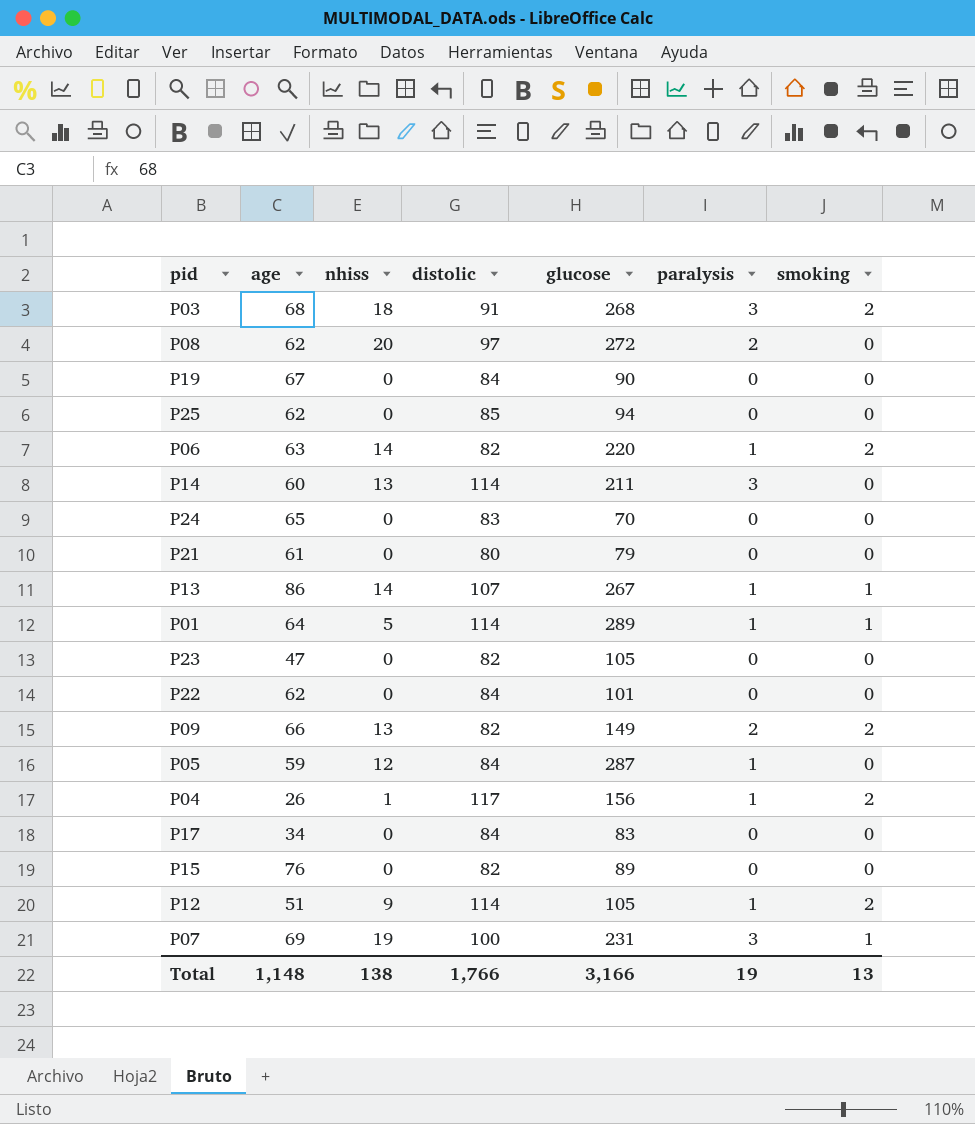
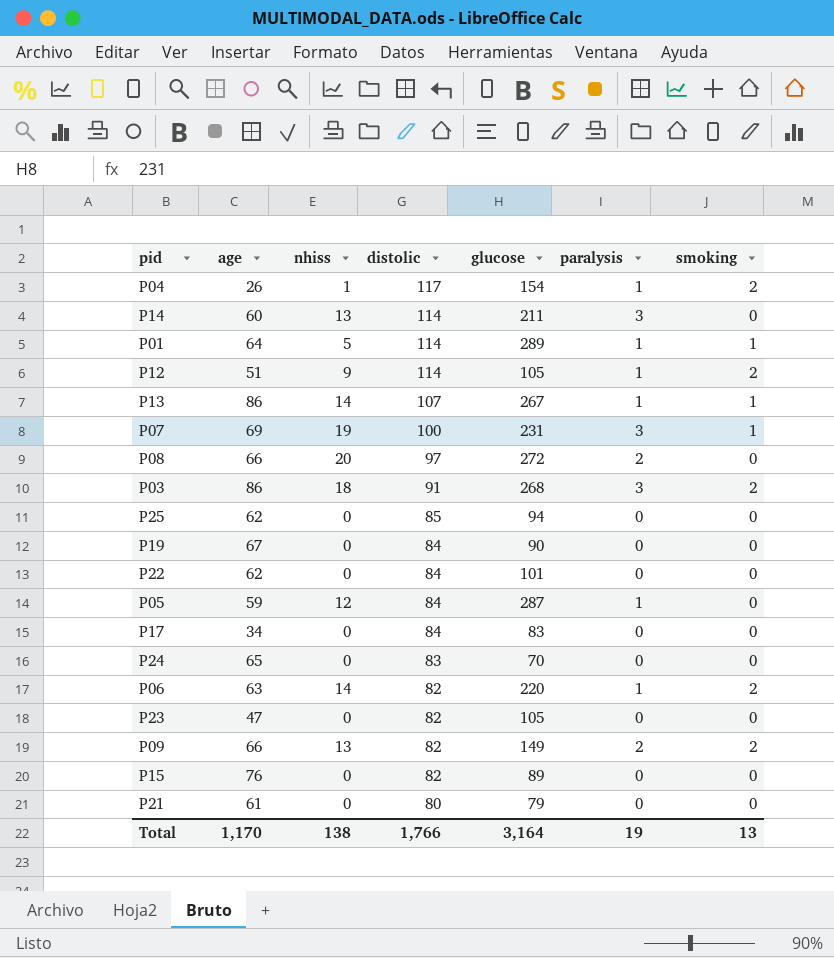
row order: none -> distolic descending
P04 | glucose: 156 -> 154
P08 | age: 62 -> 66
P03 | age: 68 -> 86
Total | age: 1,148 -> 1,170
Total | glucose: 3,166 -> 3,164

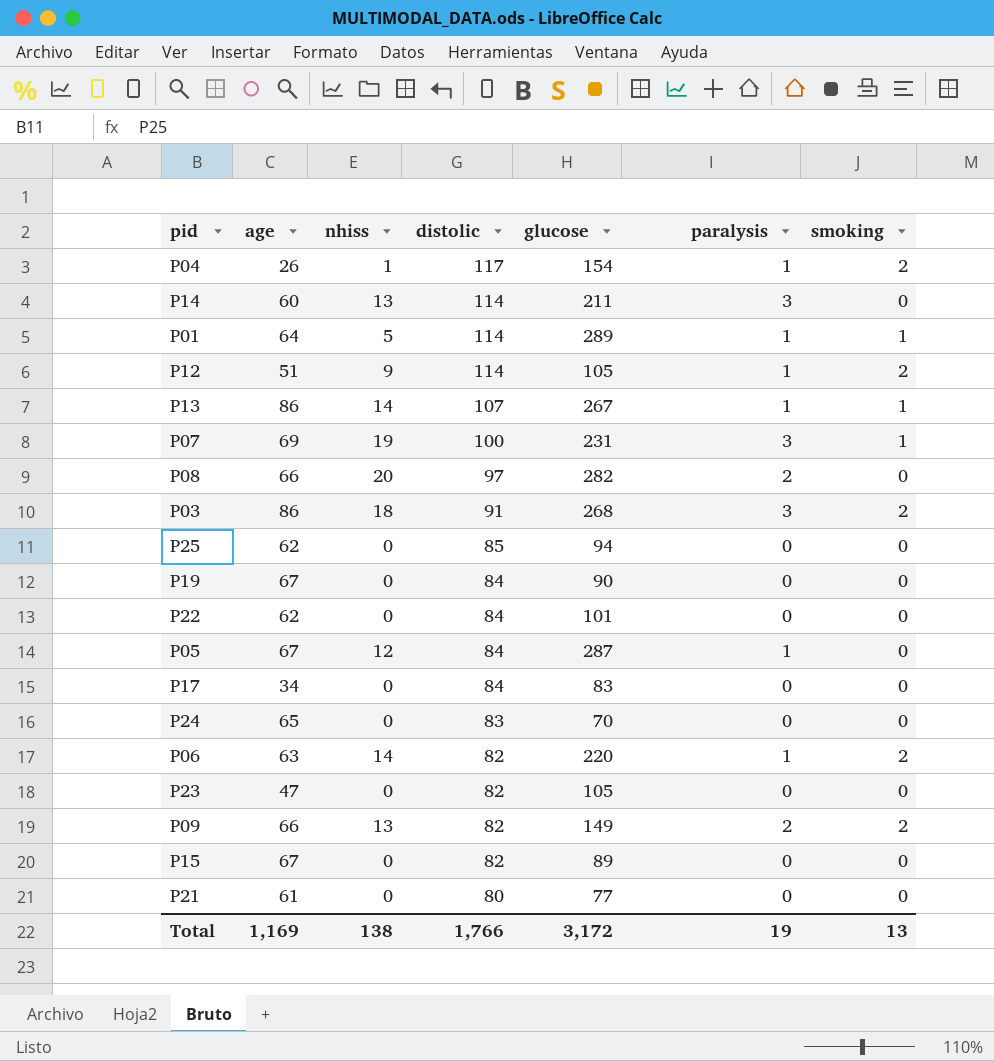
P08 | glucose: 272 -> 282
P05 | age: 59 -> 67
P15 | age: 76 -> 67
P21 | glucose: 79 -> 77
Total | age: 1,170 -> 1,169
Total | glucose: 3,164 -> 3,172

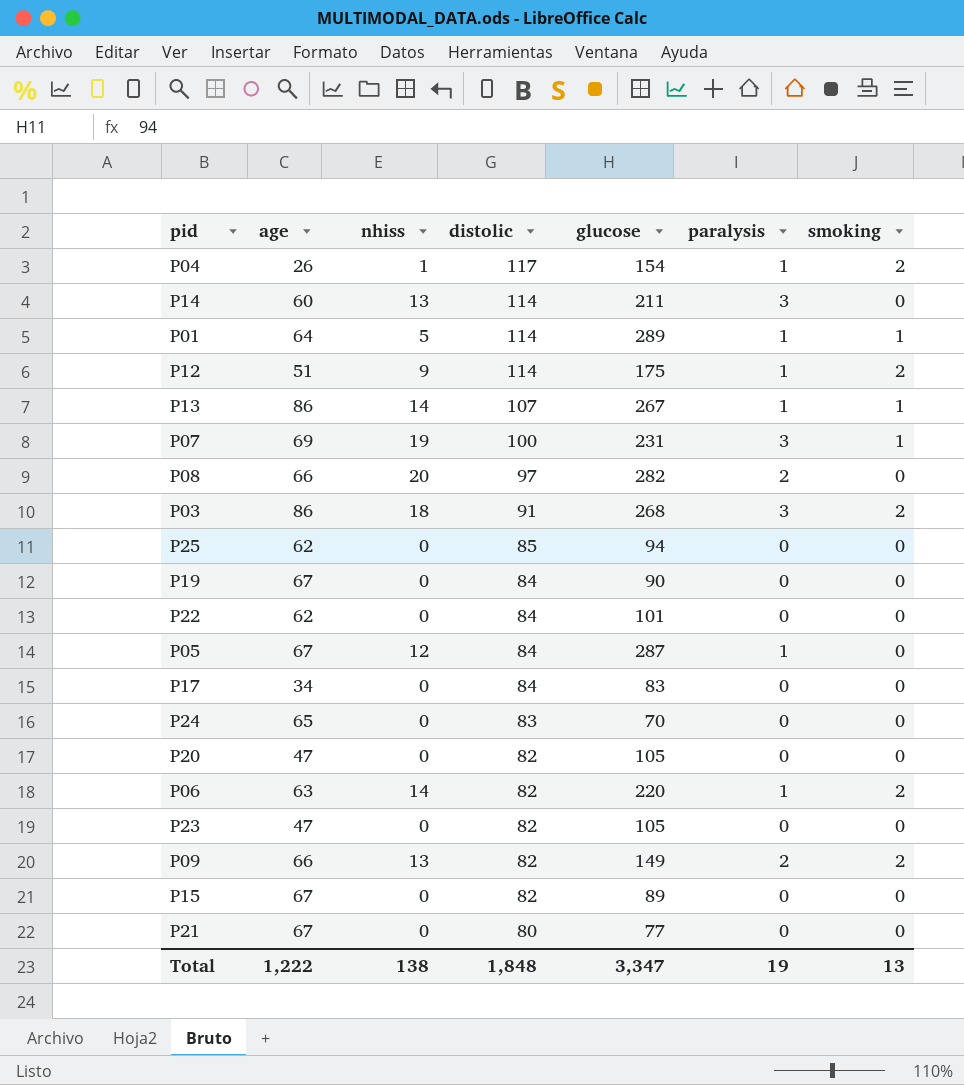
P12 | glucose: 105 -> 175
row P20: none -> 47 | 0 | 82 | 105 | 0 | 0
P21 | age: 61 -> 67
Total | age: 1,169 -> 1,222
Total | distolic: 1,766 -> 1,848
Total | glucose: 3,172 -> 3,347

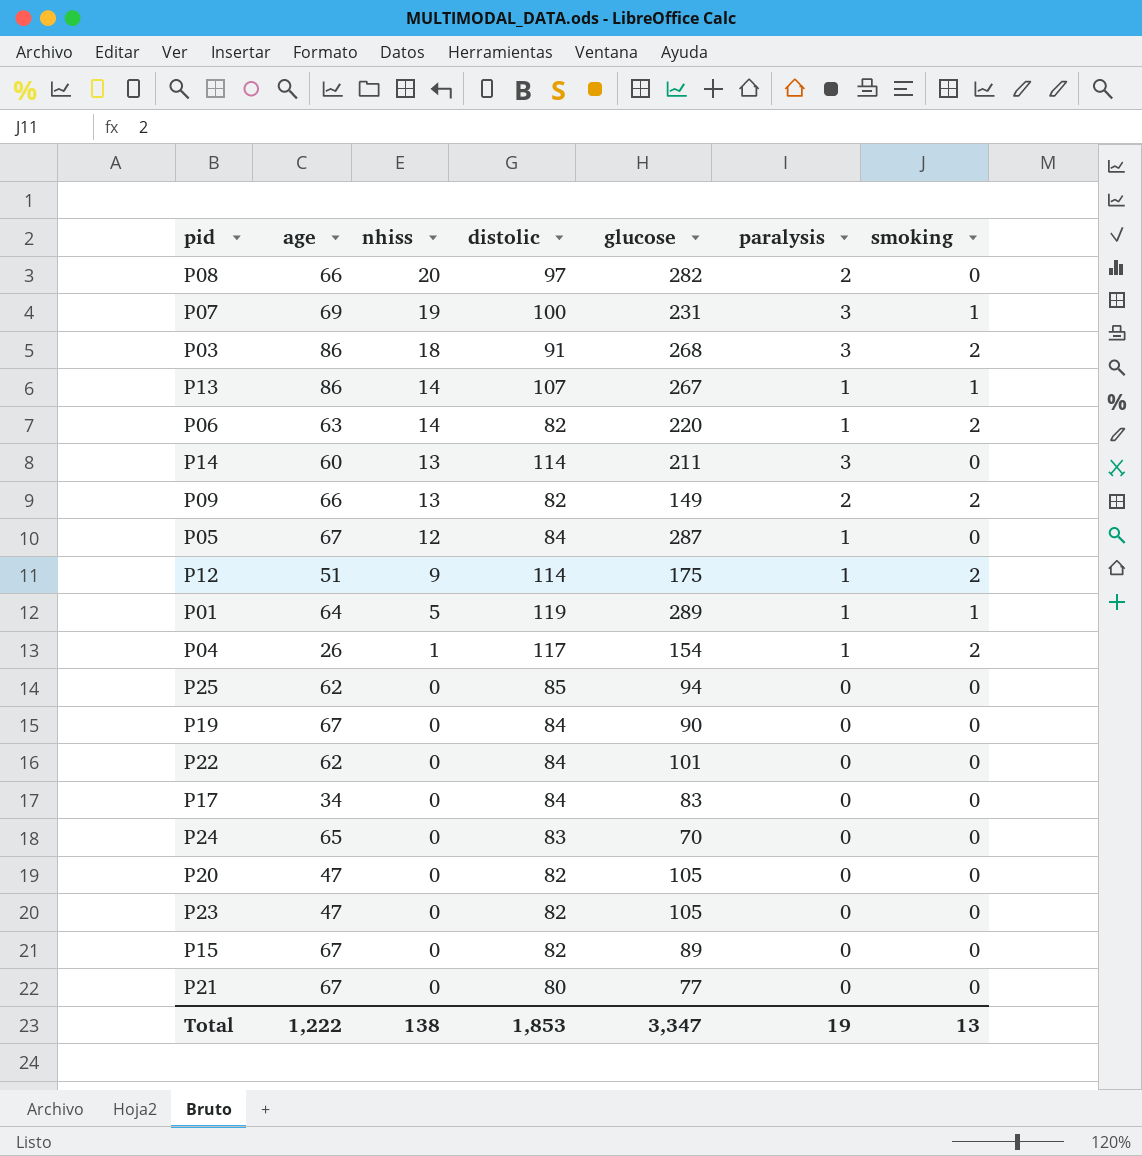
row order: distolic descending -> nhiss descending
P01 | distolic: 114 -> 119
Total | distolic: 1,848 -> 1,853

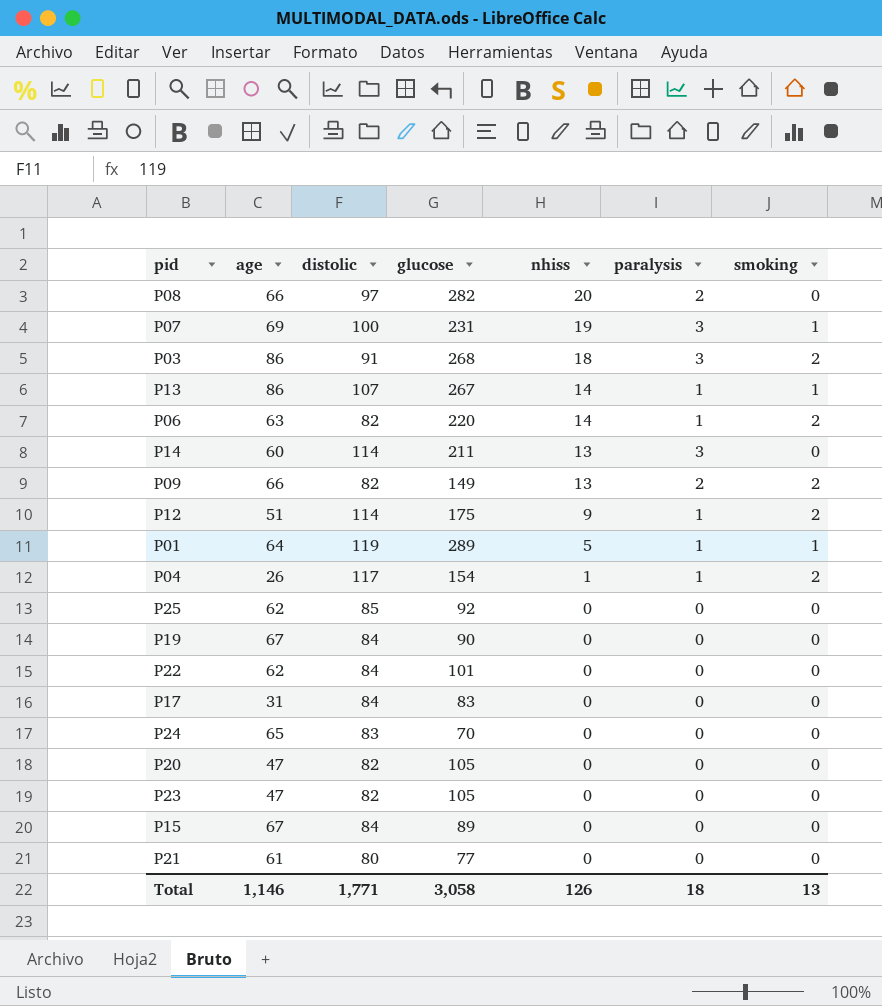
column nhiss | position: 3 -> 5
row P05: 67 | 12 | 84 | 287 | 1 | 0 -> none
P25 | glucose: 94 -> 92
P17 | age: 34 -> 31
P15 | distolic: 82 -> 84
P21 | age: 67 -> 61
Total | age: 1,222 -> 1,146
Total | distolic: 1,853 -> 1,771
Total | glucose: 3,347 -> 3,058
Total | nhiss: 138 -> 126
Total | paralysis: 19 -> 18

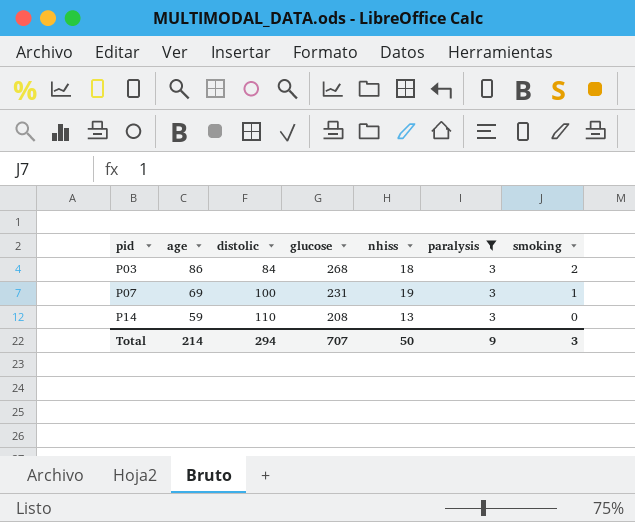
filter: none -> paralysis = 3
row order: nhiss descending -> pid ascending
P03 | distolic: 91 -> 84
P14 | age: 60 -> 59
P14 | distolic: 114 -> 110
P14 | glucose: 211 -> 208
Total | age: 1,146 -> 214
Total | distolic: 1,771 -> 294
Total | glucose: 3,058 -> 707
Total | nhiss: 126 -> 50
Total | paralysis: 18 -> 9
Total | smoking: 13 -> 3

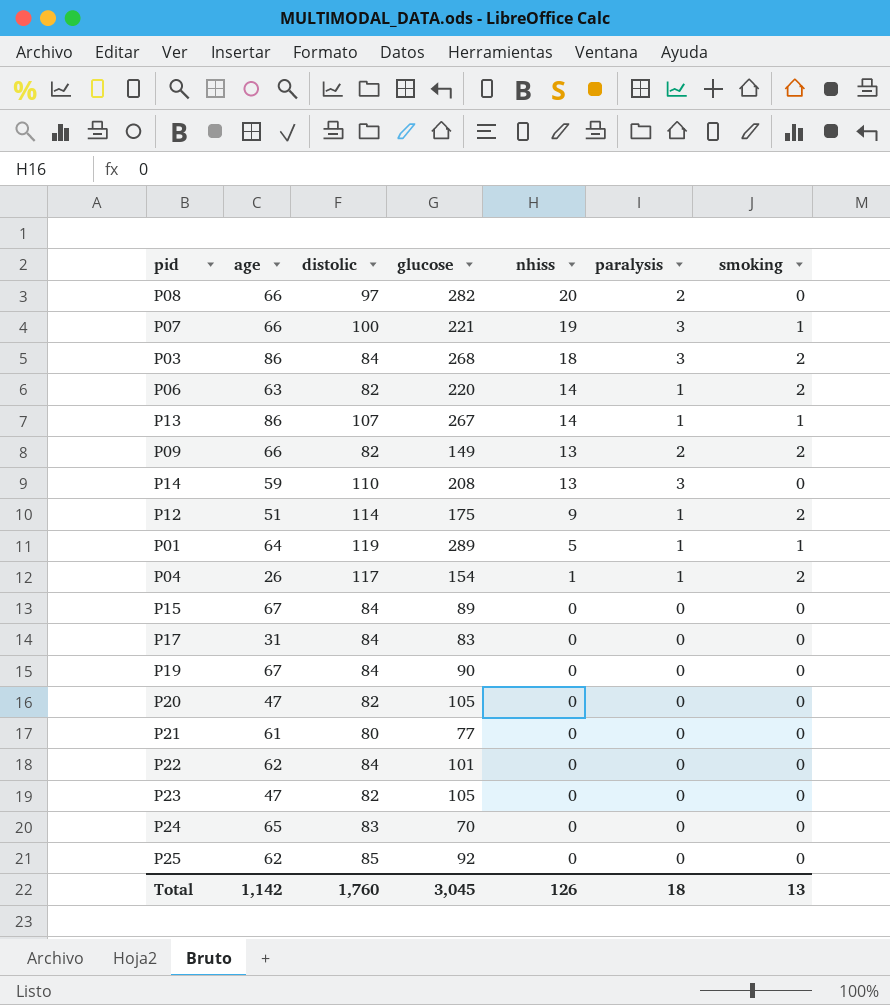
filter: paralysis = 3 -> none
row order: pid ascending -> nhiss descending
P07 | age: 69 -> 66
P07 | glucose: 231 -> 221
Total | age: 214 -> 1,142
Total | distolic: 294 -> 1,760
Total | glucose: 707 -> 3,045
Total | nhiss: 50 -> 126
Total | paralysis: 9 -> 18
Total | smoking: 3 -> 13

